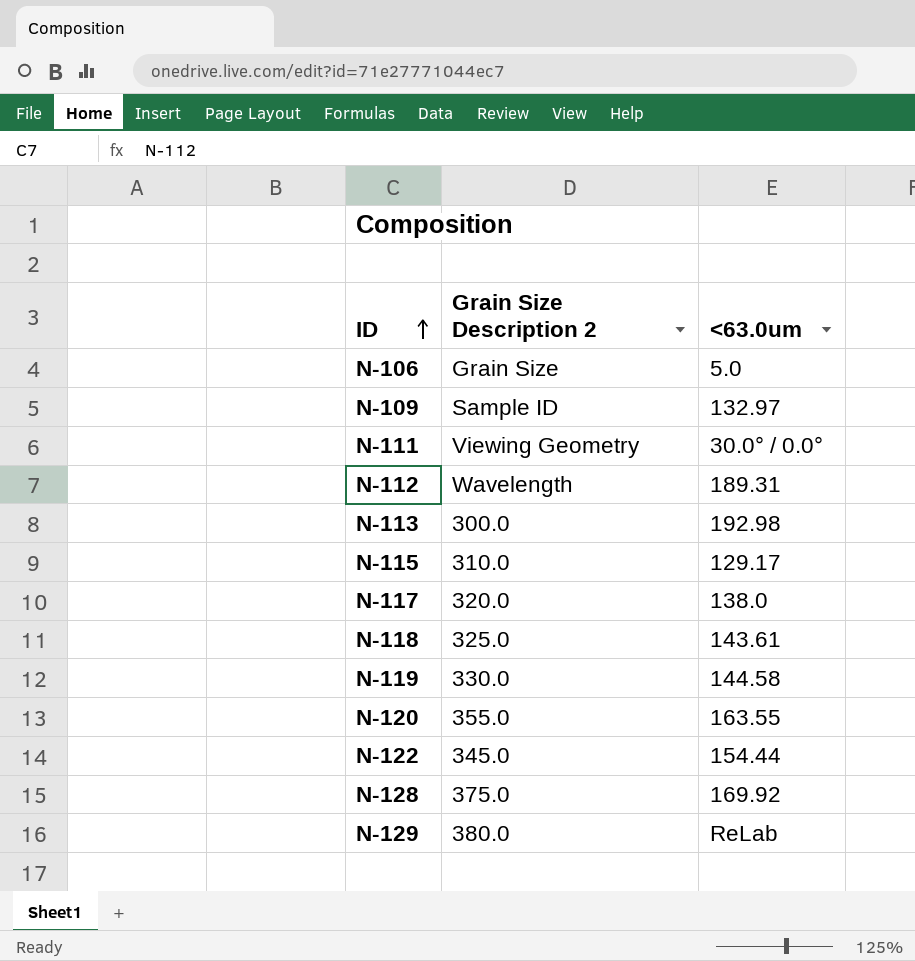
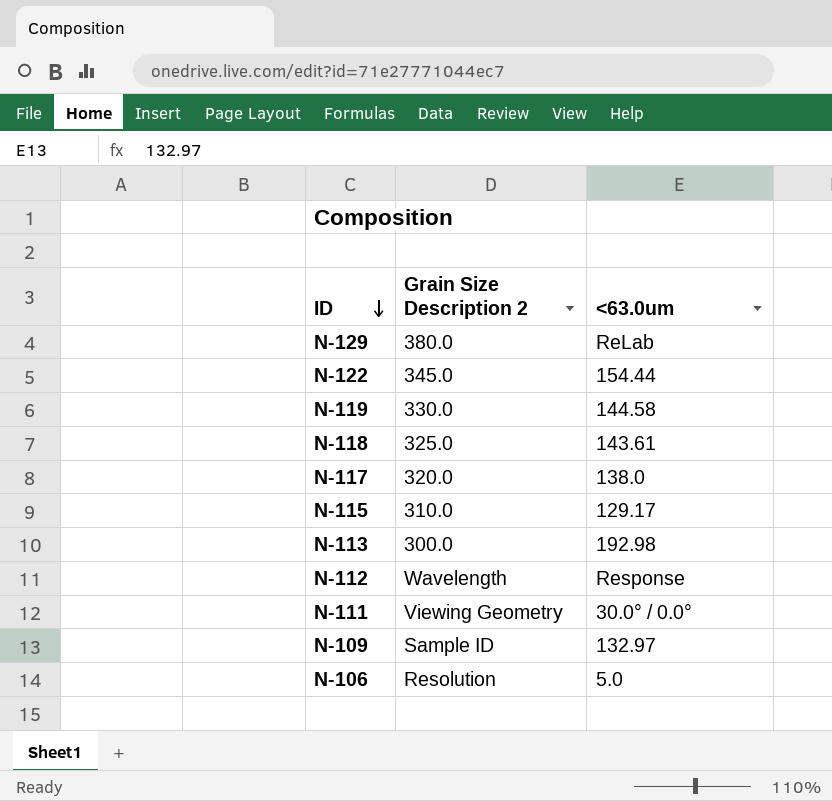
row order: ID ascending -> ID descending
row N-120: 355.0 | 163.55 -> none
row N-128: 375.0 | 169.92 -> none
N-112 | <63.0um: 189.31 -> Response
N-106 | Grain Size Description 2: Grain Size -> Resolution

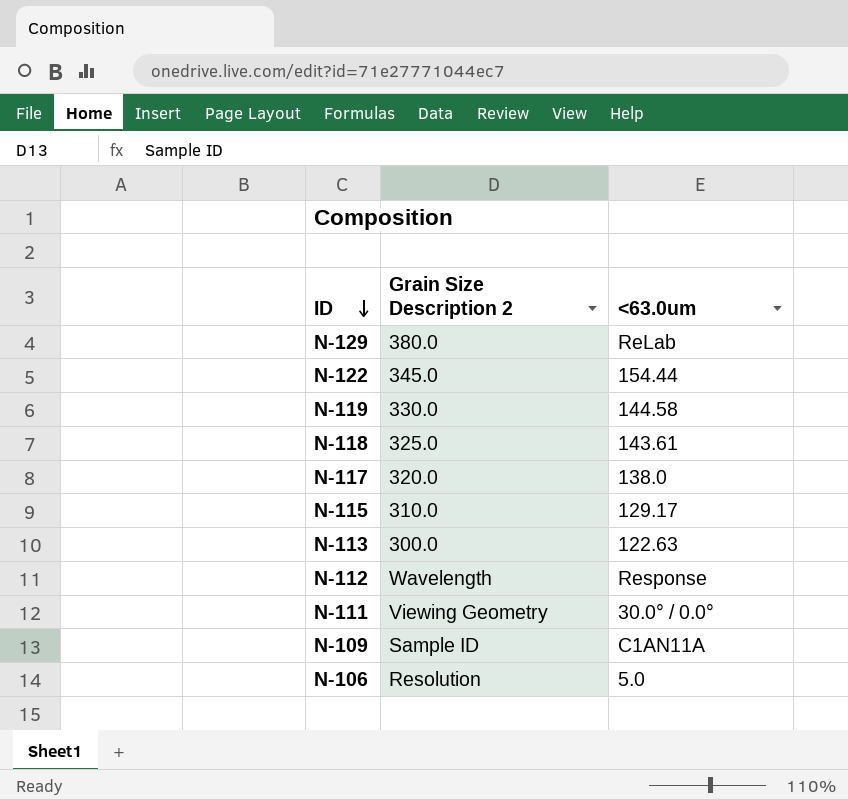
N-113 | <63.0um: 192.98 -> 122.63
N-109 | <63.0um: 132.97 -> C1AN11A

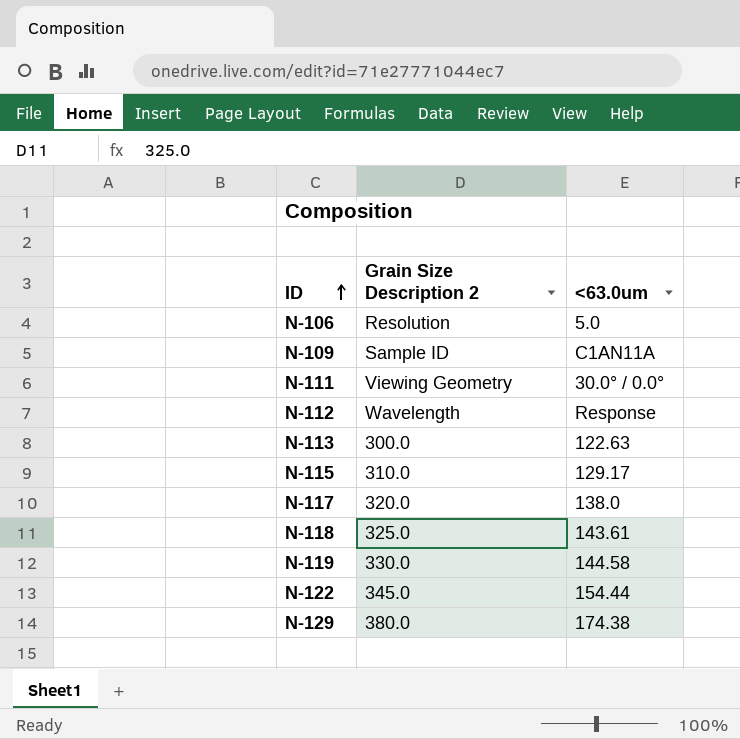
row order: ID descending -> ID ascending
N-129 | <63.0um: ReLab -> 174.38

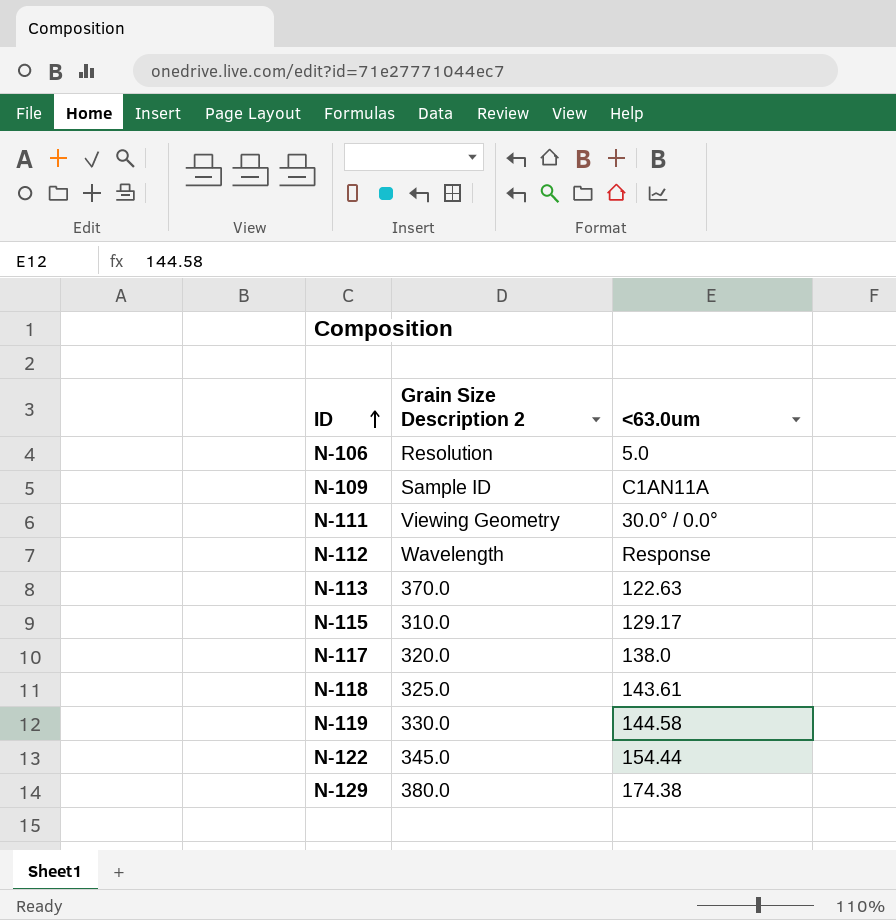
N-113 | Grain Size Description 2: 300.0 -> 370.0

